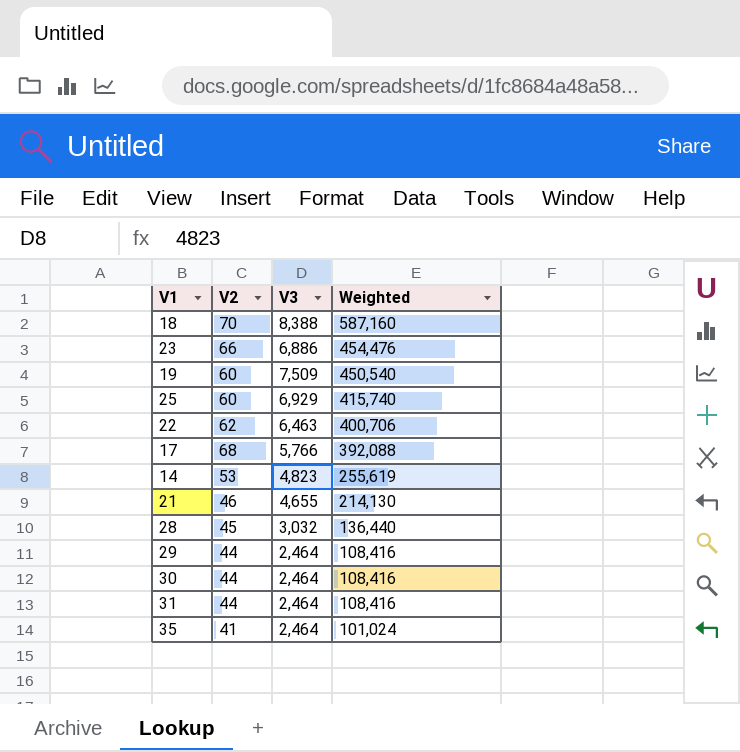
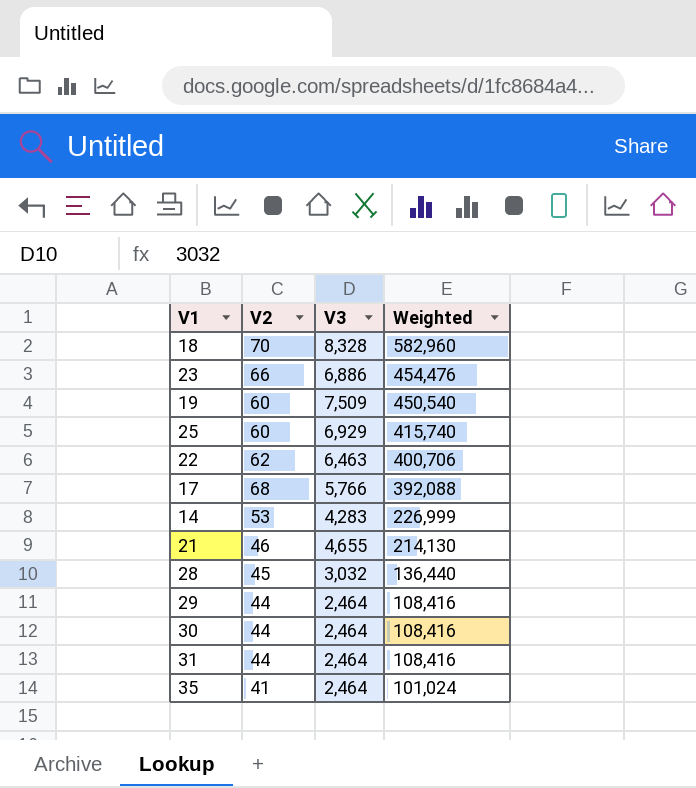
18 | V3: 8,388 -> 8,328
18 | Weighted: 587,160 -> 582,960
14 | V3: 4,823 -> 4,283
14 | Weighted: 255,619 -> 226,999

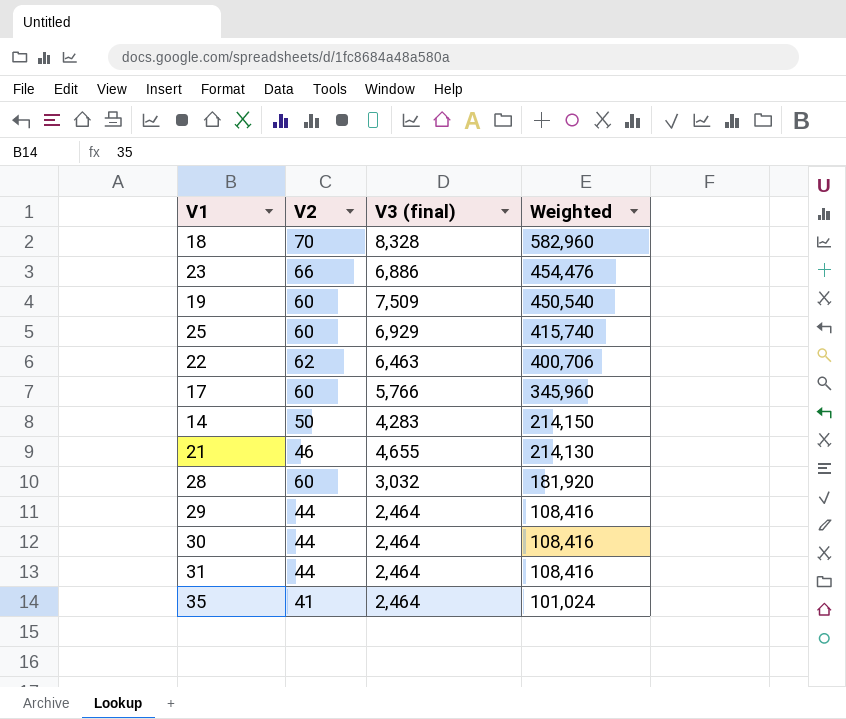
column name: V3 -> V3 (final)
17 | V2: 68 -> 60
17 | Weighted: 392,088 -> 345,960
14 | V2: 53 -> 50
14 | Weighted: 226,999 -> 214,150
28 | V2: 45 -> 60
28 | Weighted: 136,440 -> 181,920

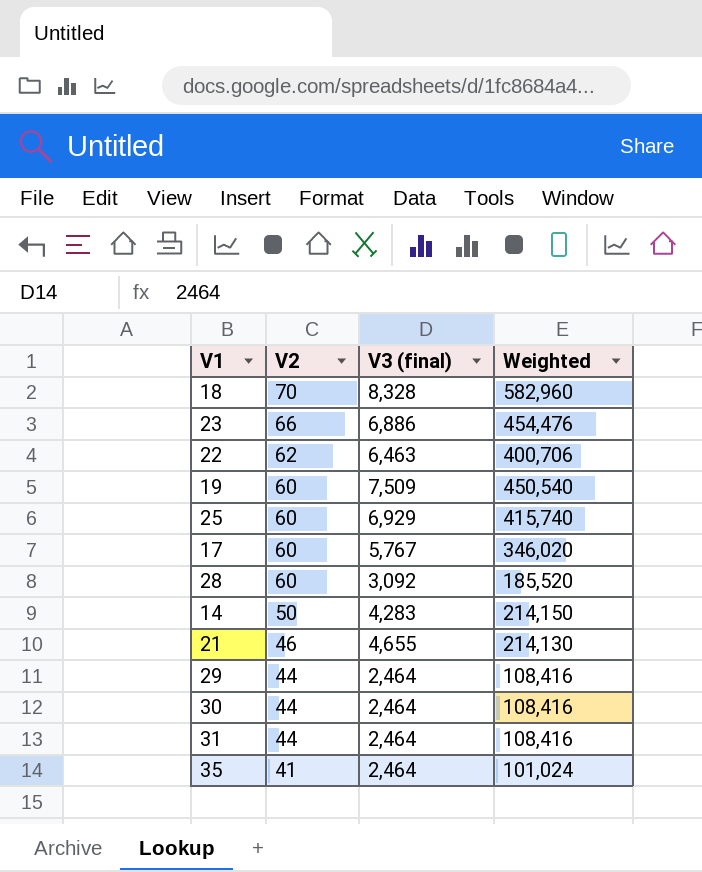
row order: Weighted descending -> V2 descending
17 | V3 (final): 5,766 -> 5,767
17 | Weighted: 345,960 -> 346,020
28 | V3 (final): 3,032 -> 3,092
28 | Weighted: 181,920 -> 185,520

